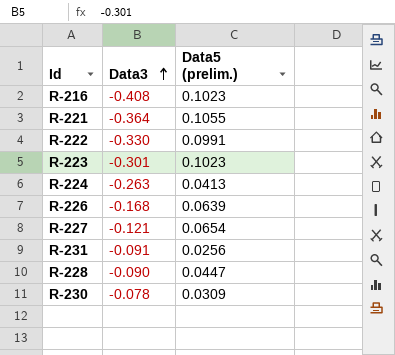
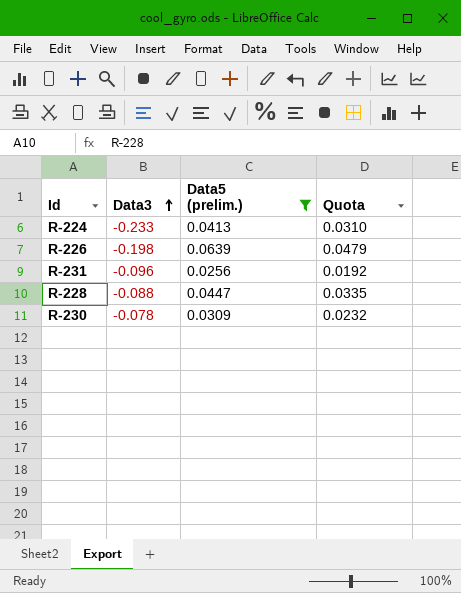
filter: none -> Data5 (prelim.) <= 0.0639
column Quota | formula: none -> [Data5 (prelim.)] * 0.75
R-224 | Data3: -0.263 -> -0.233
R-226 | Data3: -0.168 -> -0.198
R-231 | Data3: -0.091 -> -0.096
R-228 | Data3: -0.090 -> -0.088

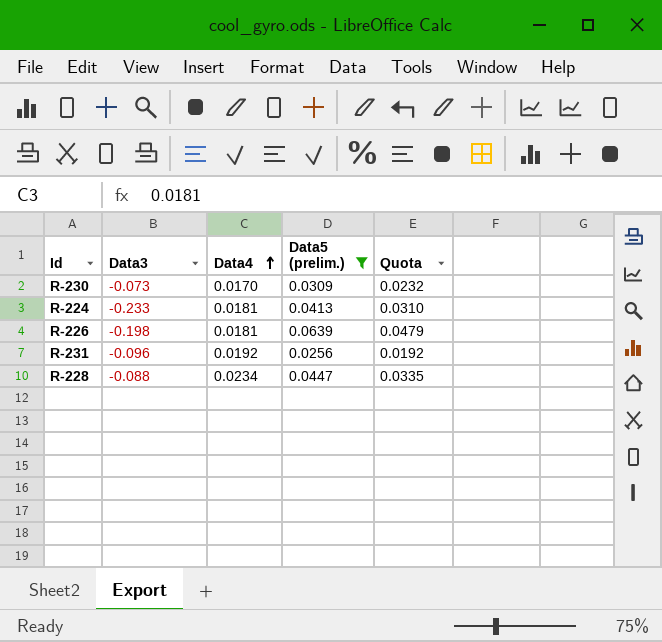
row order: Data3 ascending -> Data4 ascending
column Data4 | position: none -> 3
R-230 | Data3: -0.078 -> -0.073

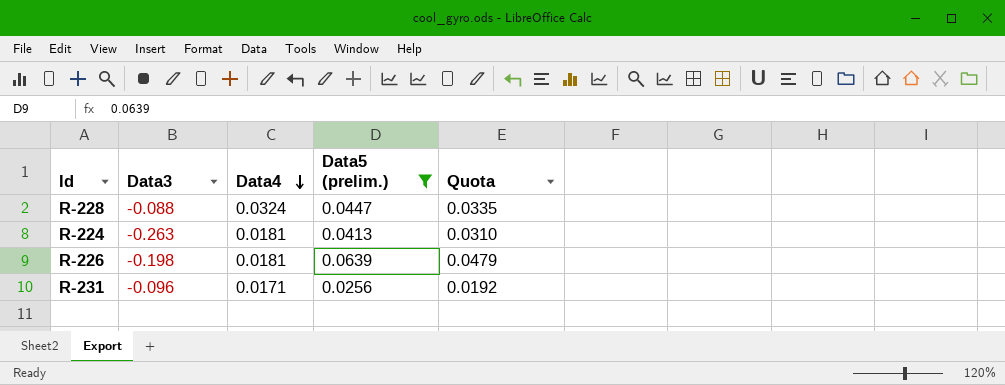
row order: Data4 ascending -> Data4 descending
row R-230: -0.073 | 0.0170 | 0.0309 | 0.0232 -> none
R-228 | Data4: 0.0234 -> 0.0324
R-224 | Data3: -0.233 -> -0.263
R-231 | Data4: 0.0192 -> 0.0171

